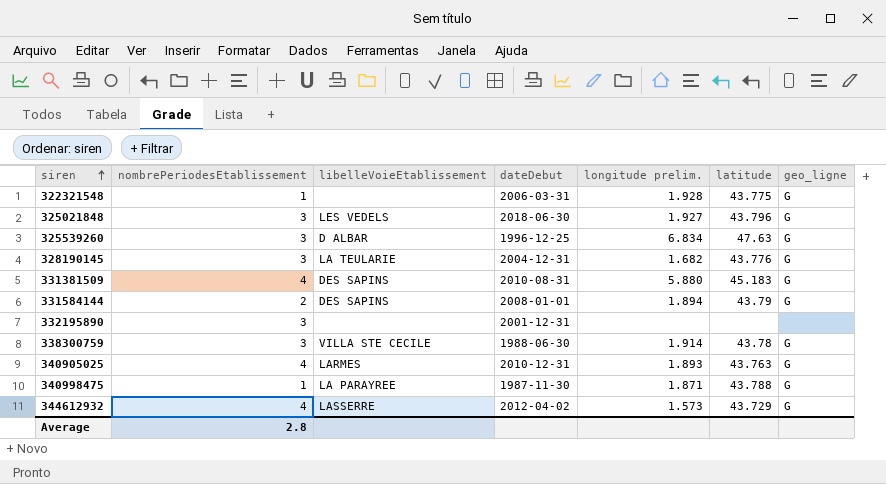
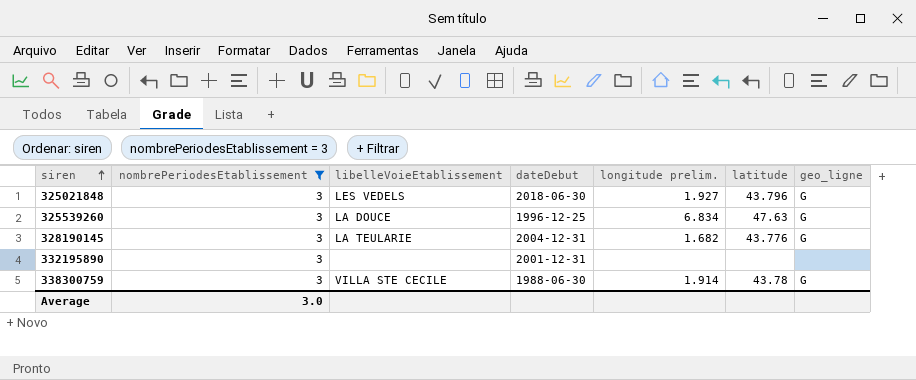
filter: none -> nombrePeriodesEtablissement = 3
325539260 | libelleVoieEtablissement: D ALBAR -> LA DOUCE
Average | nombrePeriodesEtablissement: 2.8 -> 3.0

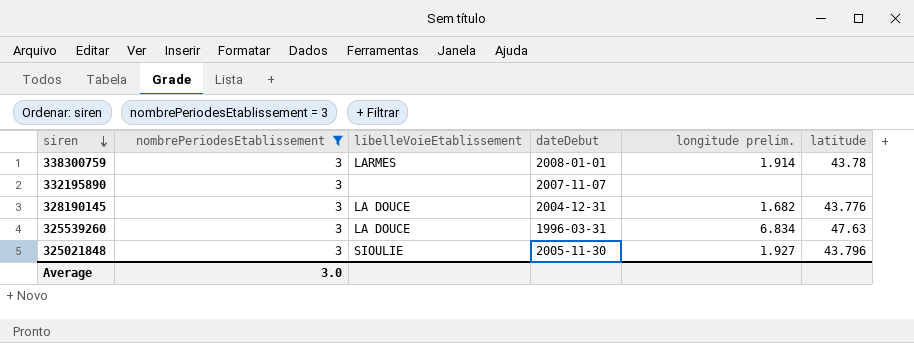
row order: siren ascending -> siren descending
column geo_ligne | position: 7 -> none
338300759 | libelleVoieEtablissement: VILLA STE CECILE -> LARMES
338300759 | dateDebut: 1988-06-30 -> 2008-01-01
332195890 | dateDebut: 2001-12-31 -> 2007-11-07
328190145 | libelleVoieEtablissement: LA TEULARIE -> LA DOUCE
325539260 | dateDebut: 1996-12-25 -> 1996-03-31
325021848 | libelleVoieEtablissement: LES VEDELS -> SIOULIE
325021848 | dateDebut: 2018-06-30 -> 2005-11-30

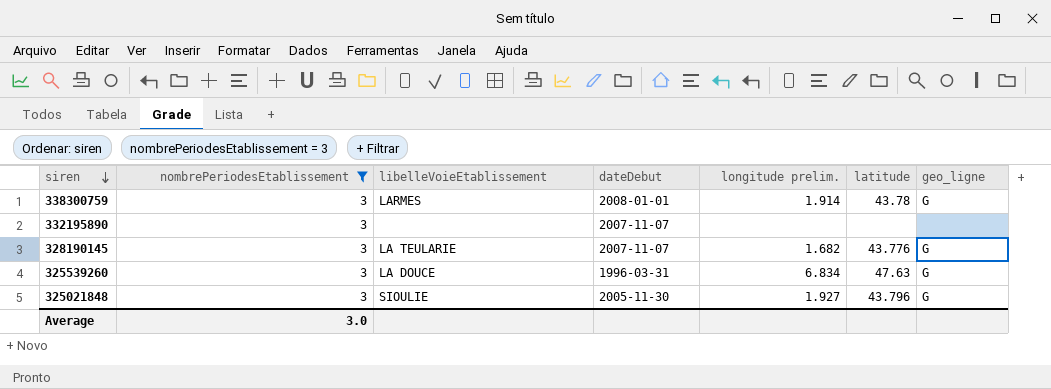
column geo_ligne | position: none -> 7
328190145 | libelleVoieEtablissement: LA DOUCE -> LA TEULARIE
328190145 | dateDebut: 2004-12-31 -> 2007-11-07

